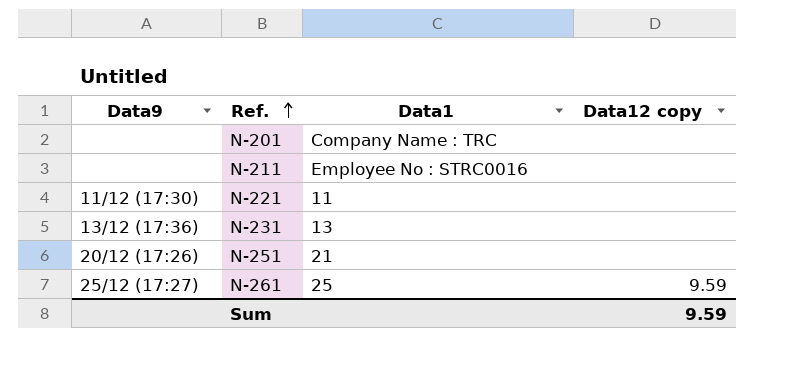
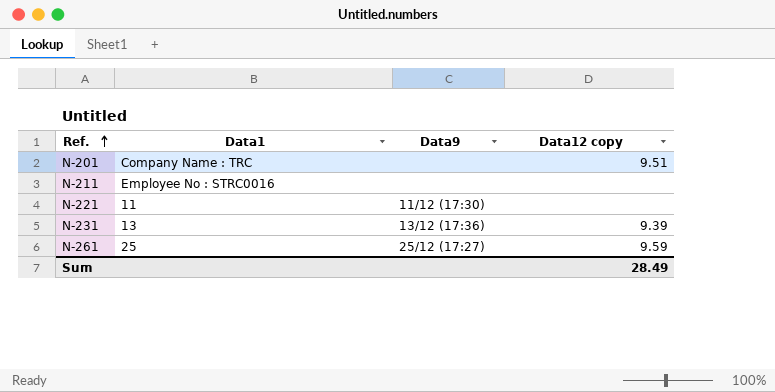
column Data9 | position: 1 -> 3
row N-251: 20/12 (17:26) | 21 | none -> none
N-201 | Data12 copy: none -> 9.51
N-231 | Data12 copy: none -> 9.39
Sum | Data12 copy: 9.59 -> 28.49

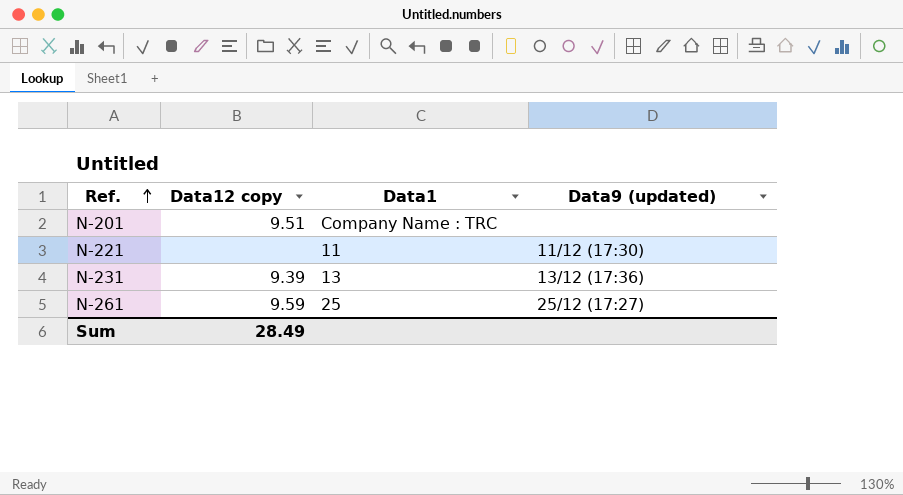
column Data12 copy | position: 4 -> 2
column name: Data9 -> Data9 (updated)
row N-211: Employee No : STRC0016 | none | none -> none

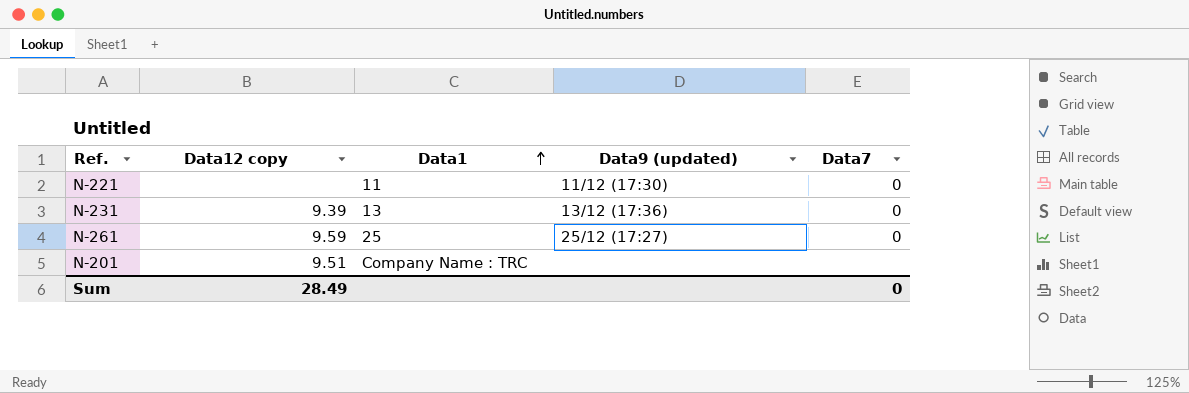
row order: Ref. ascending -> Data1 ascending
column Data7 | position: none -> 5

